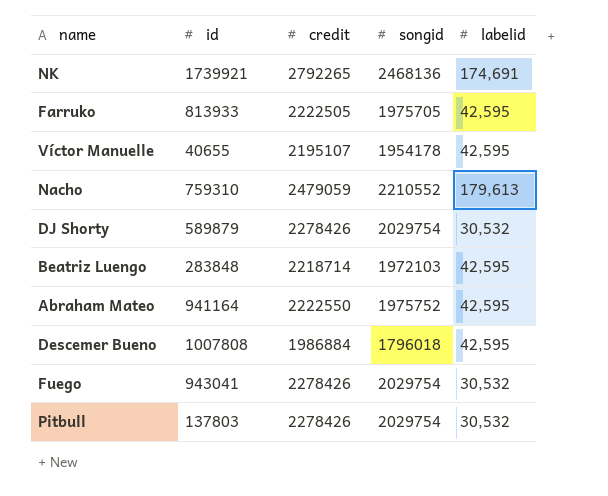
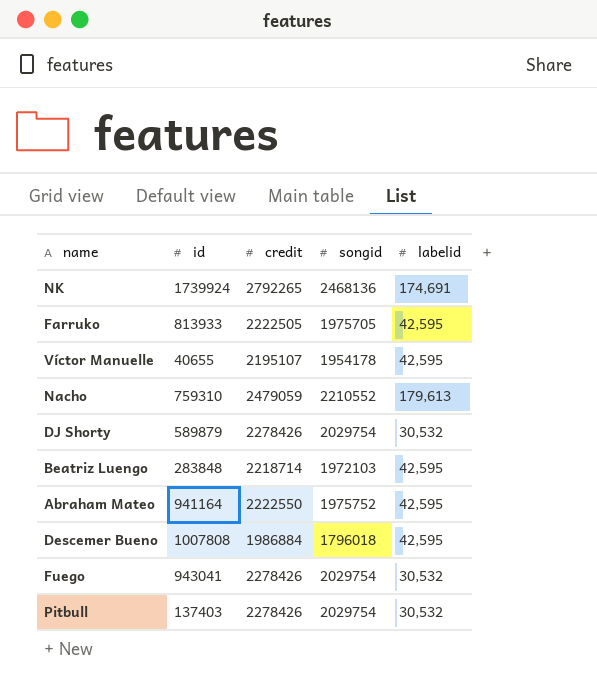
NK | id: 1739921 -> 1739924
Pitbull | id: 137803 -> 137403

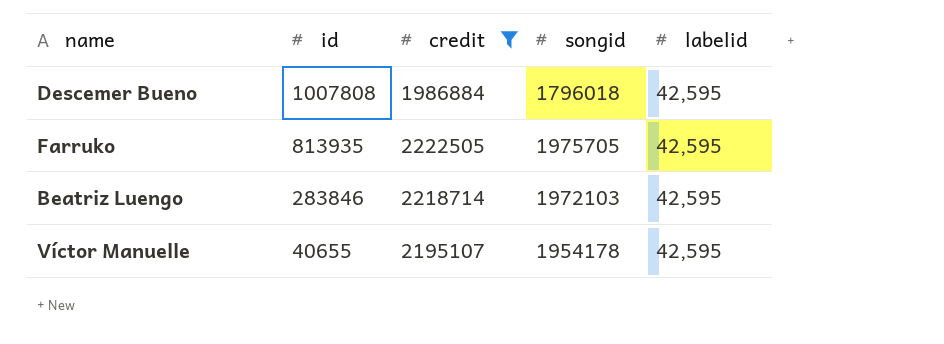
filter: none -> credit <= 2222505
row order: none -> id descending
Farruko | id: 813933 -> 813935
Beatriz Luengo | id: 283848 -> 283846

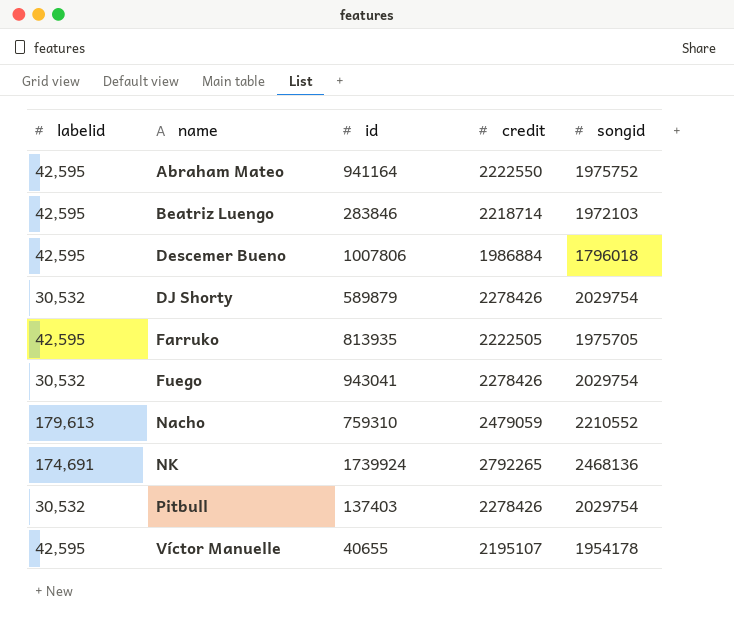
filter: credit <= 2222505 -> none
row order: id descending -> name ascending
column labelid | position: 5 -> 1
Descemer Bueno | id: 1007808 -> 1007806

